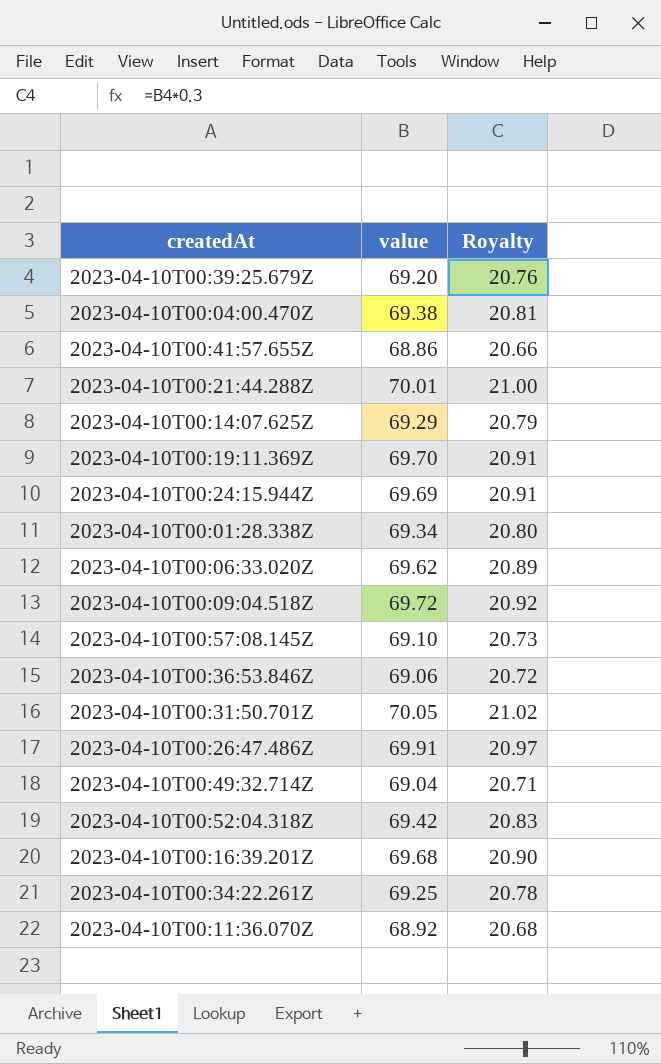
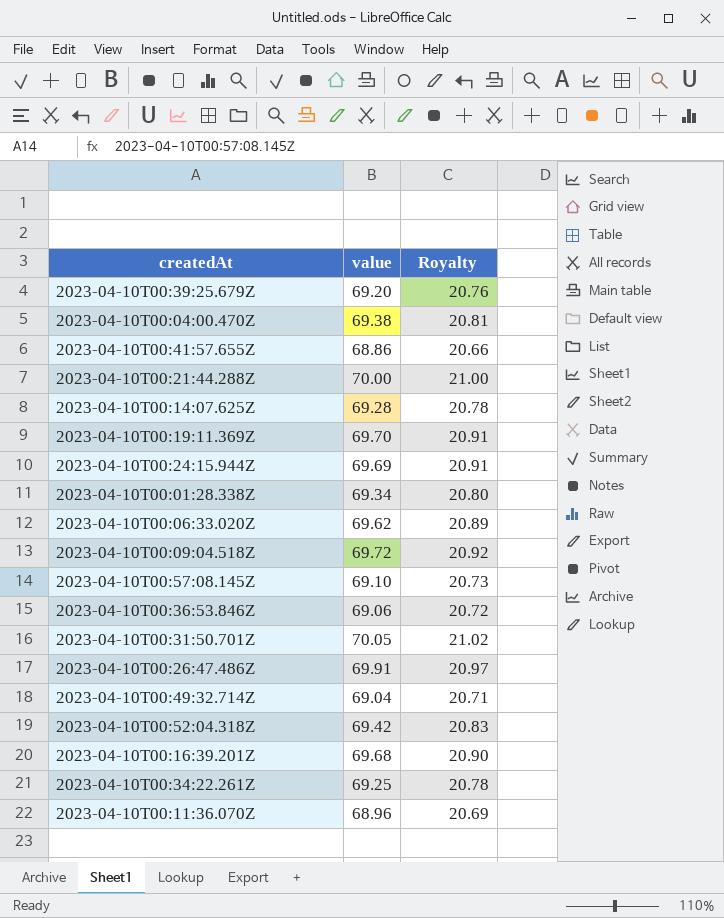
2023-04-10T00:21:44.288Z | value: 70.01 -> 70.00
2023-04-10T00:14:07.625Z | value: 69.29 -> 69.28
2023-04-10T00:14:07.625Z | Royalty: 20.79 -> 20.78
2023-04-10T00:11:36.070Z | value: 68.92 -> 68.96
2023-04-10T00:11:36.070Z | Royalty: 20.68 -> 20.69

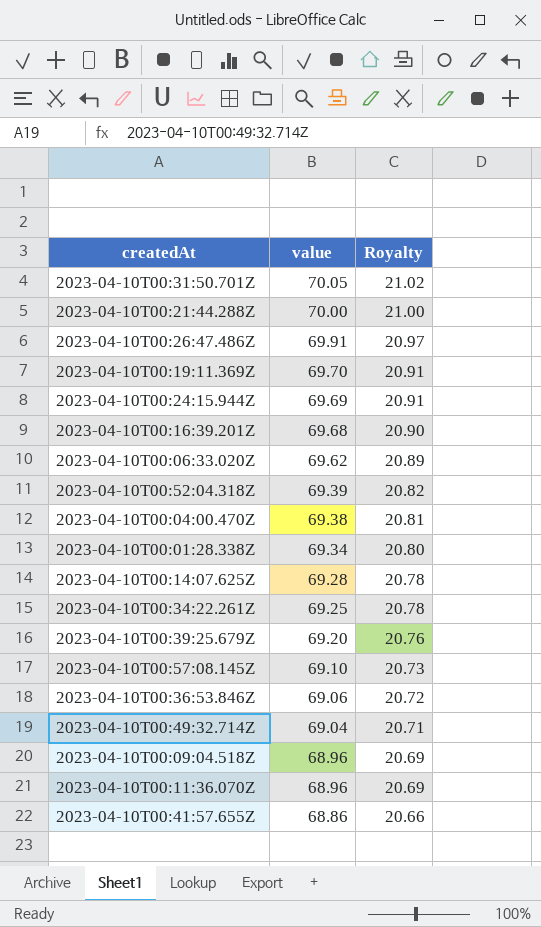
row order: none -> value descending
2023-04-10T00:52:04.318Z | value: 69.42 -> 69.39
2023-04-10T00:52:04.318Z | Royalty: 20.83 -> 20.82
2023-04-10T00:09:04.518Z | value: 69.72 -> 68.96
2023-04-10T00:09:04.518Z | Royalty: 20.92 -> 20.69

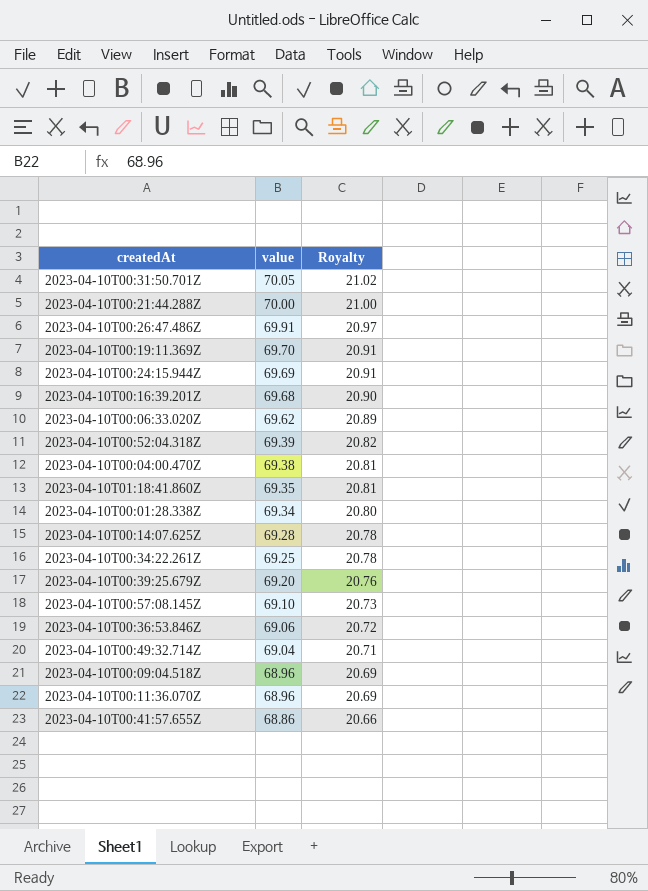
row 2023-04-10T01:18:41.860Z: none -> 69.35 | 20.81

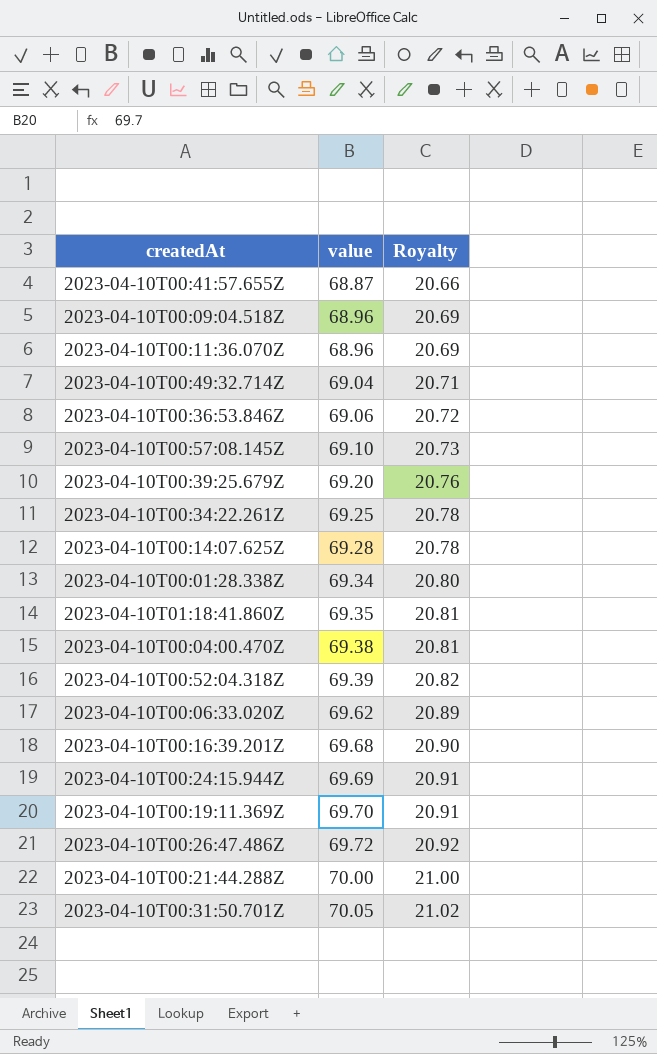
row order: value descending -> value ascending
2023-04-10T00:41:57.655Z | value: 68.86 -> 68.87
2023-04-10T00:26:47.486Z | value: 69.91 -> 69.72
2023-04-10T00:26:47.486Z | Royalty: 20.97 -> 20.92

